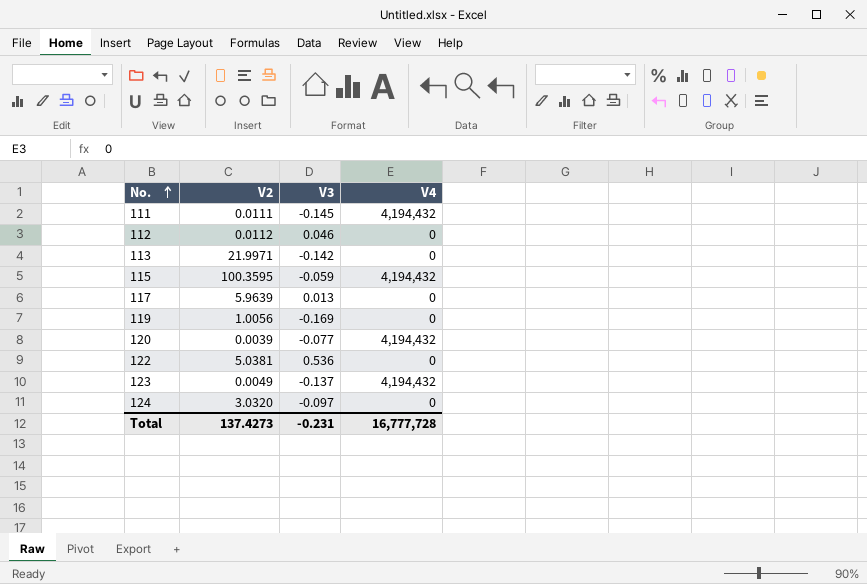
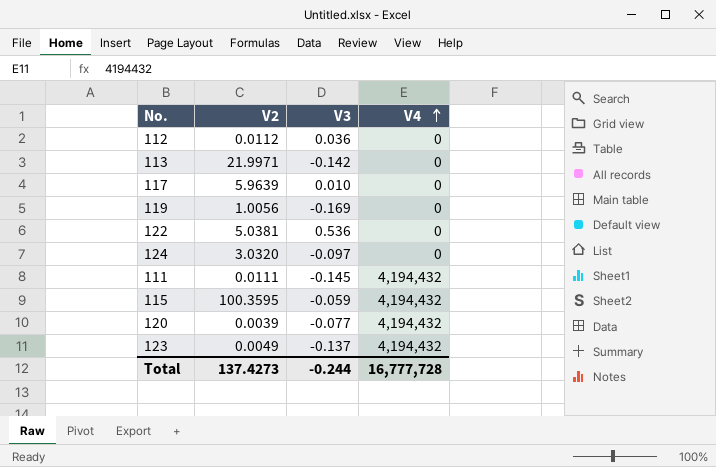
row order: No. ascending -> V4 ascending
112 | V3: 0.046 -> 0.036
117 | V3: 0.013 -> 0.010
Total | V3: -0.231 -> -0.244

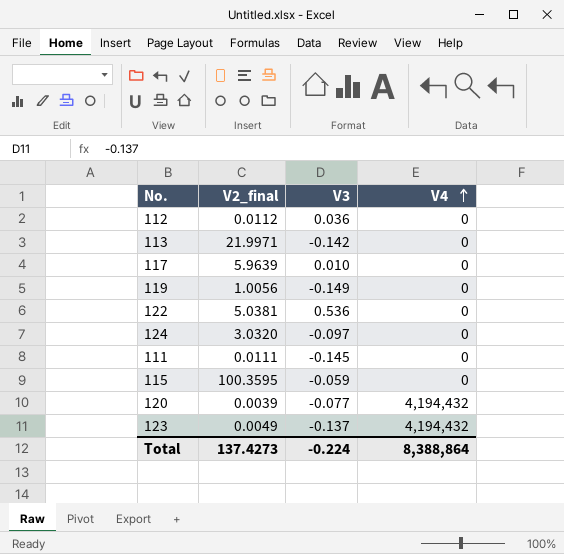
column name: V2 -> V2_final
119 | V3: -0.169 -> -0.149
111 | V4: 4,194,432 -> 0
115 | V4: 4,194,432 -> 0
Total | V3: -0.244 -> -0.224
Total | V4: 16,777,728 -> 8,388,864

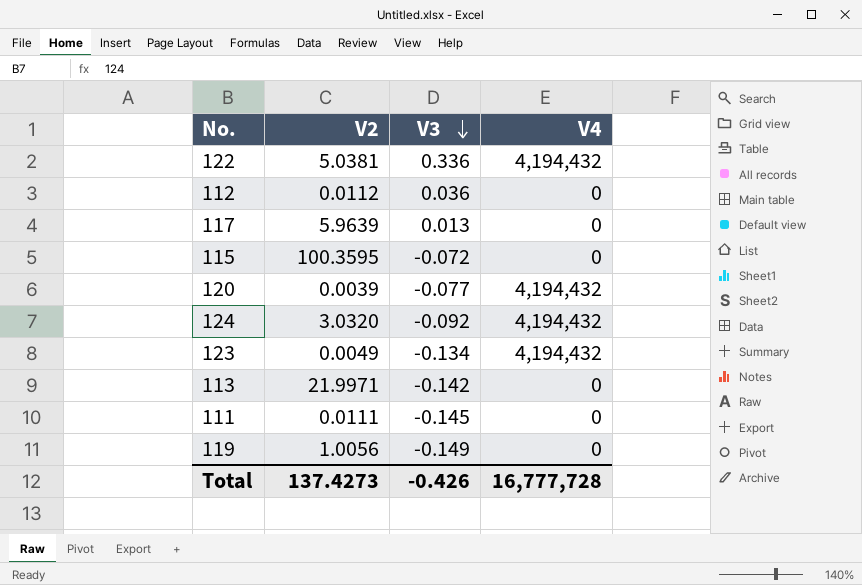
row order: V4 ascending -> V3 descending
column name: V2_final -> V2
122 | V3: 0.536 -> 0.336
122 | V4: 0 -> 4,194,432
117 | V3: 0.010 -> 0.013
115 | V3: -0.059 -> -0.072
124 | V3: -0.097 -> -0.092
124 | V4: 0 -> 4,194,432
123 | V3: -0.137 -> -0.134
Total | V3: -0.224 -> -0.426
Total | V4: 8,388,864 -> 16,777,728

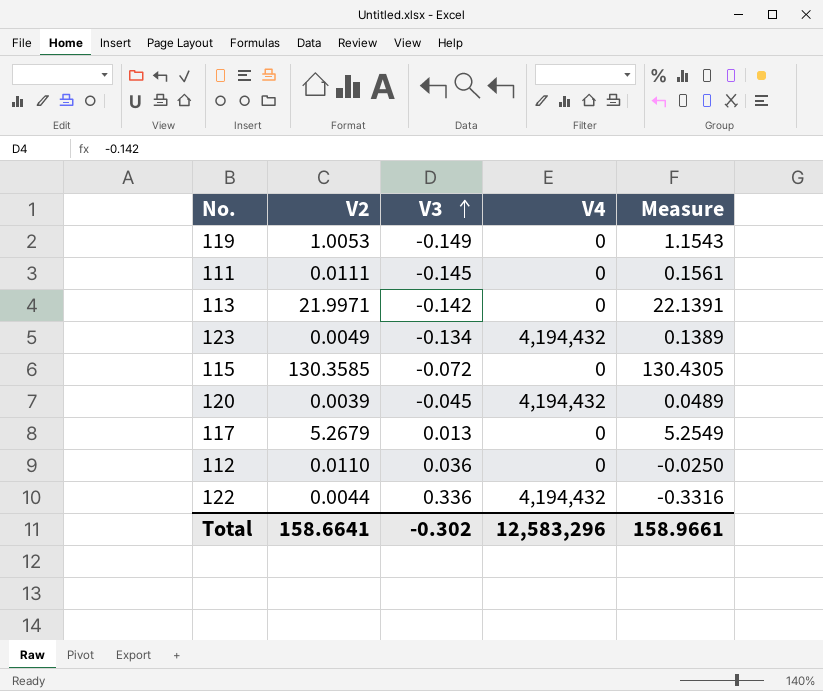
row order: V3 descending -> V3 ascending
column Measure | formula: none -> [V2] - [V3]
row 124: 3.0320 | -0.092 | 4,194,432 -> none
119 | V2: 1.0056 -> 1.0053
115 | V2: 100.3595 -> 130.3585
120 | V3: -0.077 -> -0.045
117 | V2: 5.9639 -> 5.2679
112 | V2: 0.0112 -> 0.0110
122 | V2: 5.0381 -> 0.0044
Total | V2: 137.4273 -> 158.6641
Total | V3: -0.426 -> -0.302
Total | V4: 16,777,728 -> 12,583,296

